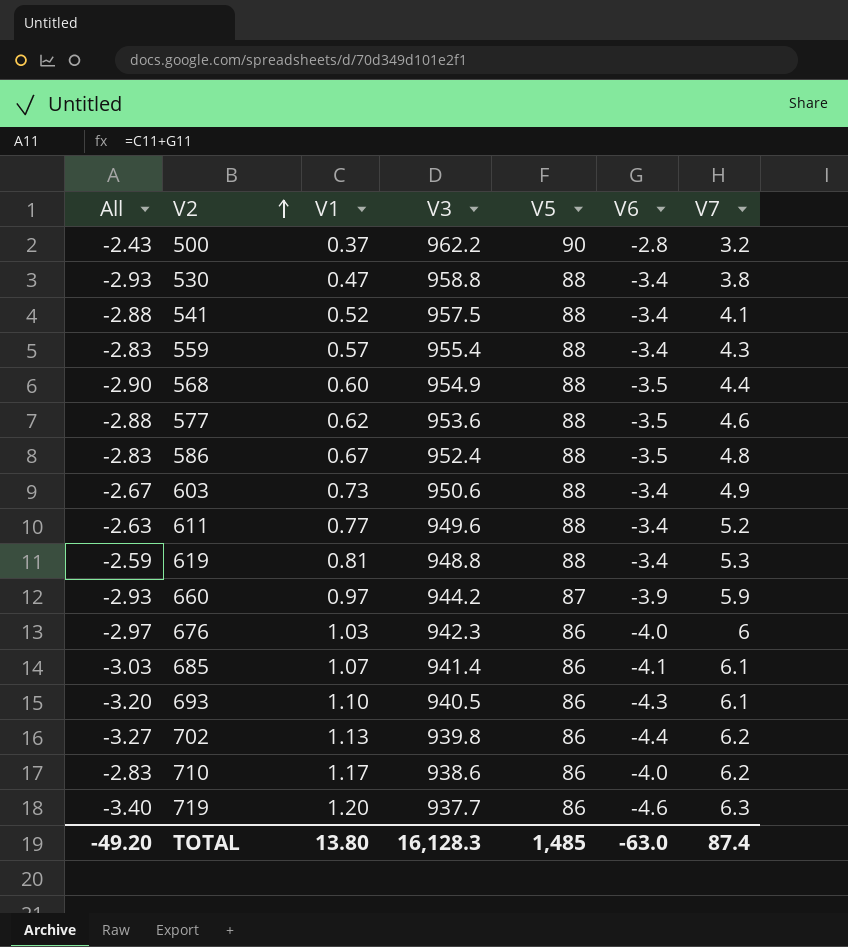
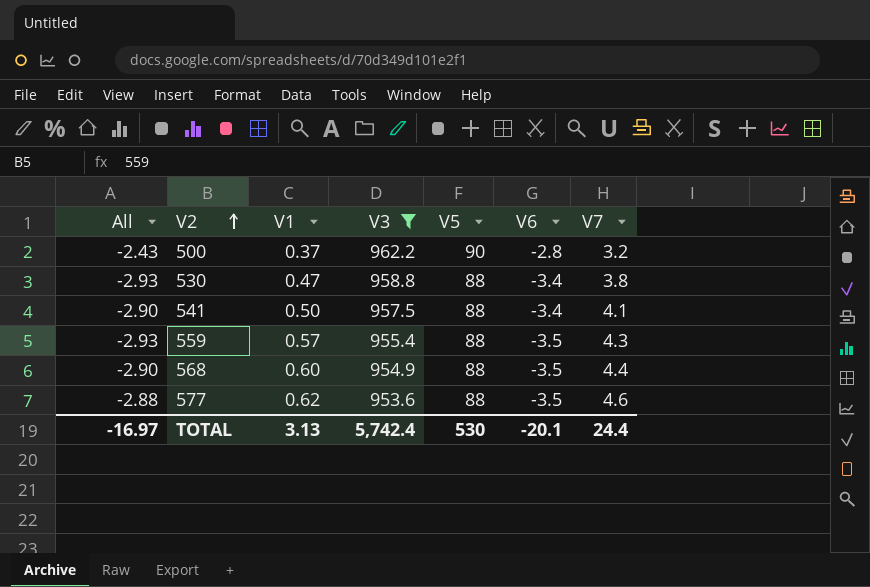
filter: none -> V3 >= 953.6
541 | All: -2.88 -> -2.90
541 | V1: 0.52 -> 0.50
559 | All: -2.83 -> -2.93
559 | V6: -3.4 -> -3.5
TOTAL | All: -49.20 -> -16.97
TOTAL | V1: 13.80 -> 3.13
TOTAL | V3: 16,128.3 -> 5,742.4
TOTAL | V5: 1,485 -> 530
TOTAL | V6: -63.0 -> -20.1
TOTAL | V7: 87.4 -> 24.4

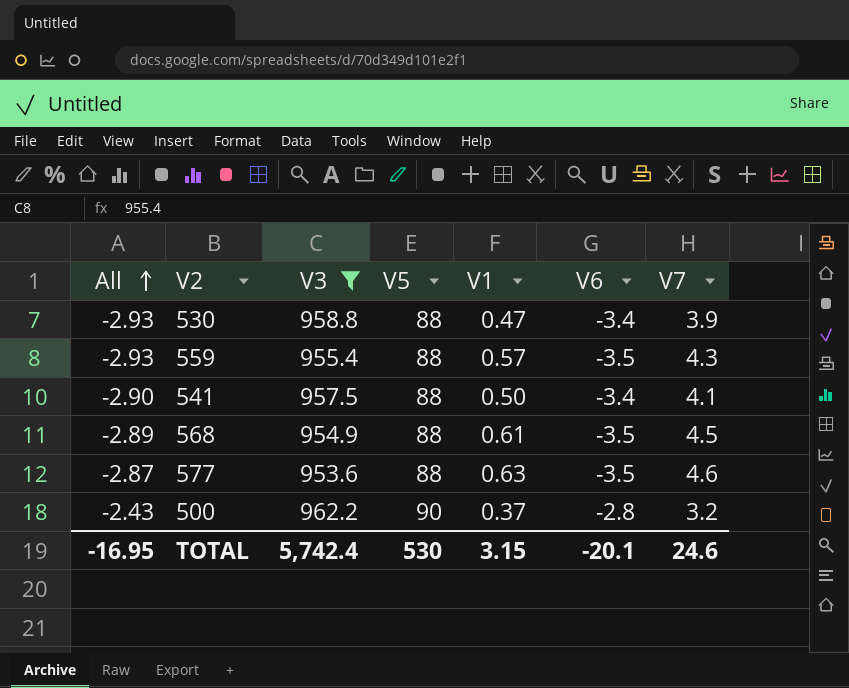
row order: V2 ascending -> All ascending
column V1 | position: 3 -> 5
530 | V7: 3.8 -> 3.9
568 | All: -2.90 -> -2.89
568 | V1: 0.60 -> 0.61
568 | V7: 4.4 -> 4.5
577 | All: -2.88 -> -2.87
577 | V1: 0.62 -> 0.63
TOTAL | All: -16.97 -> -16.95
TOTAL | V1: 3.13 -> 3.15
TOTAL | V7: 24.4 -> 24.6

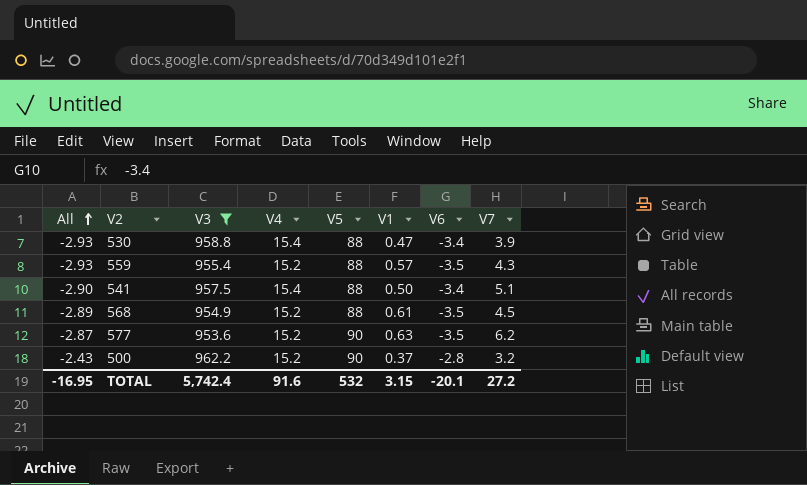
column V4 | position: none -> 4
541 | V7: 4.1 -> 5.1
577 | V5: 88 -> 90
577 | V7: 4.6 -> 6.2
TOTAL | V5: 530 -> 532
TOTAL | V7: 24.6 -> 27.2

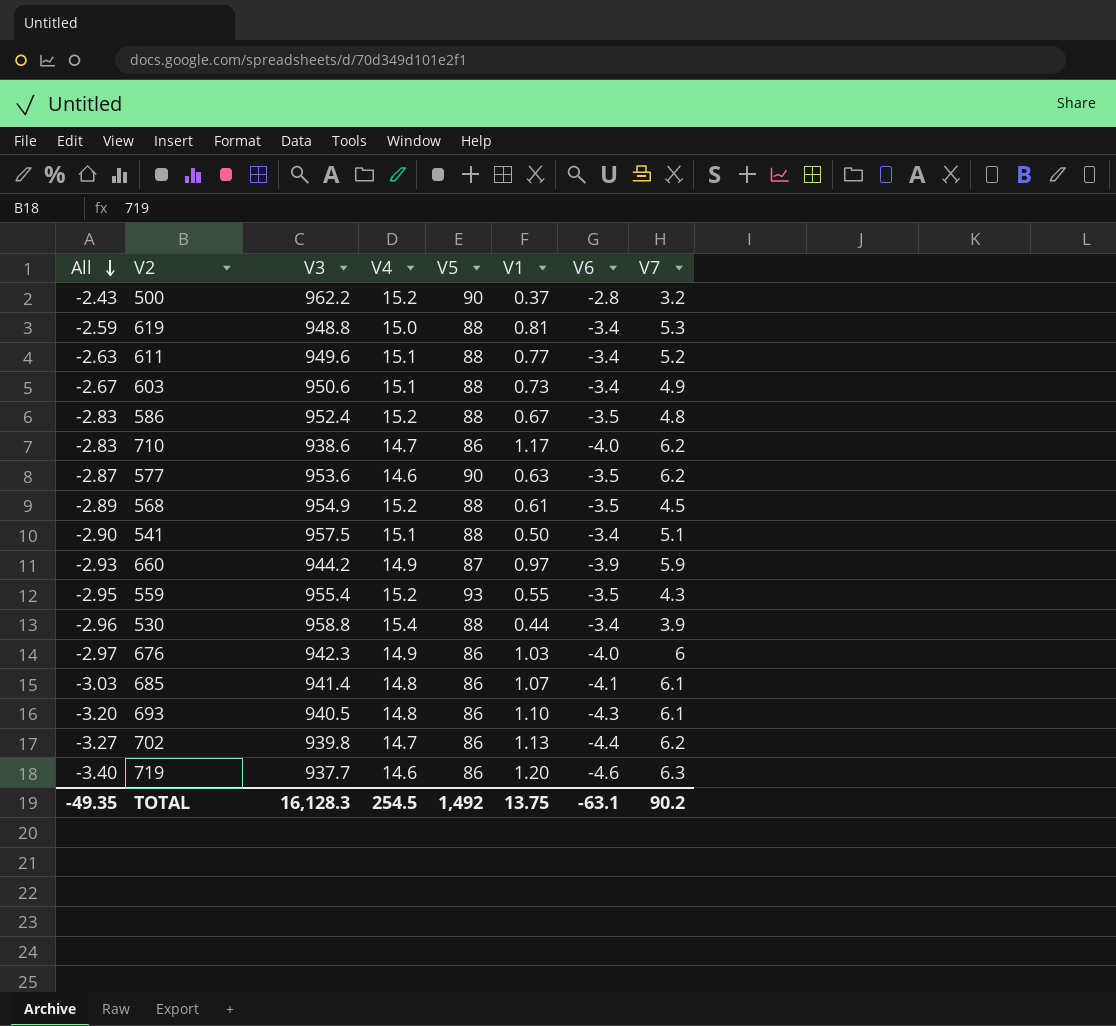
filter: V3 >= 953.6 -> none
row order: All ascending -> All descending
577 | V4: 15.2 -> 14.6
541 | V4: 15.4 -> 15.1
559 | All: -2.93 -> -2.95
559 | V5: 88 -> 93
559 | V1: 0.57 -> 0.55
530 | All: -2.93 -> -2.96
530 | V1: 0.47 -> 0.44
TOTAL | All: -16.95 -> -49.35
TOTAL | V3: 5,742.4 -> 16,128.3
TOTAL | V4: 91.6 -> 254.5
TOTAL | V5: 532 -> 1,492
TOTAL | V1: 3.15 -> 13.75
TOTAL | V6: -20.1 -> -63.1
TOTAL | V7: 27.2 -> 90.2

